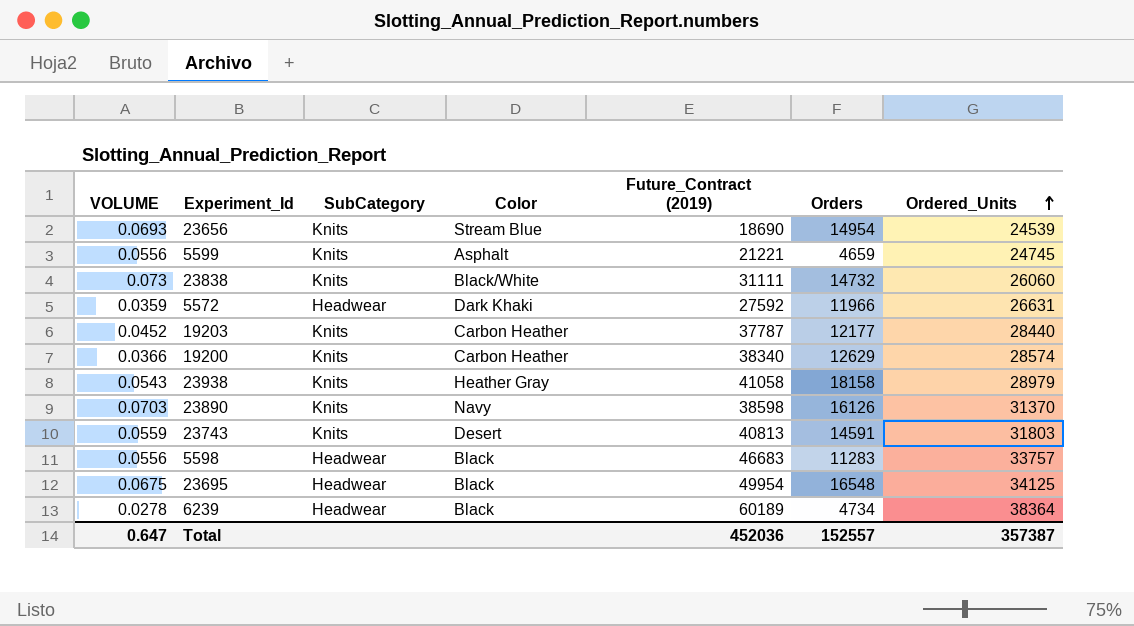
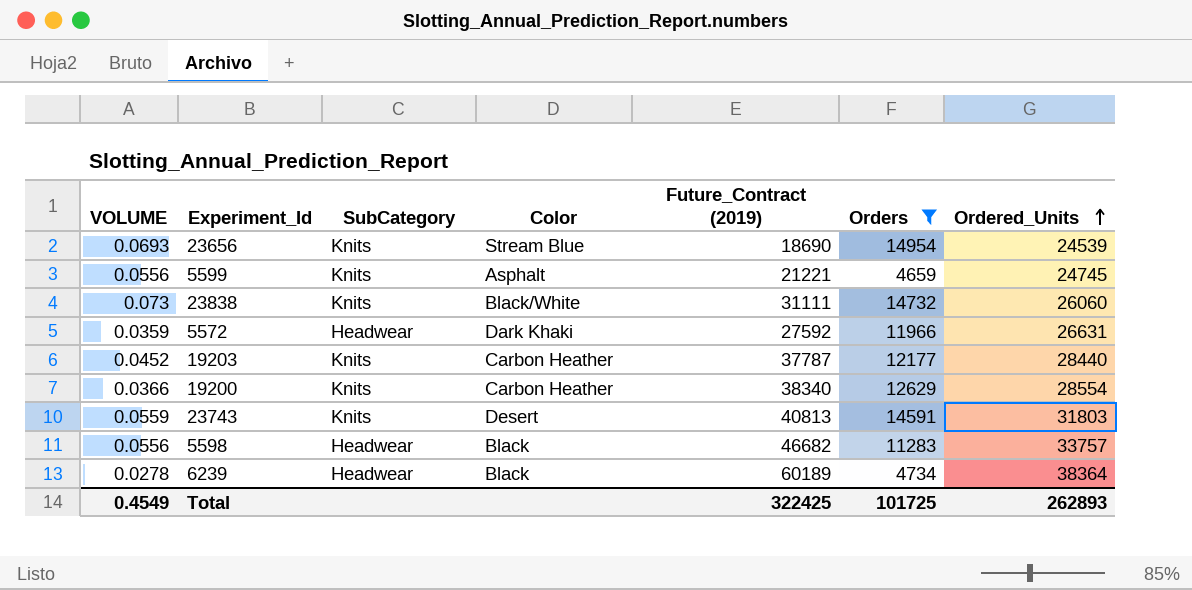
filter: none -> Orders <= 14954
19200 | Ordered_Units: 28574 -> 28554
5598 | Future_Contract (2019): 46683 -> 46682
Total | VOLUME: 0.647 -> 0.4549
Total | Future_Contract (2019): 452036 -> 322425
Total | Orders: 152557 -> 101725
Total | Ordered_Units: 357387 -> 262893

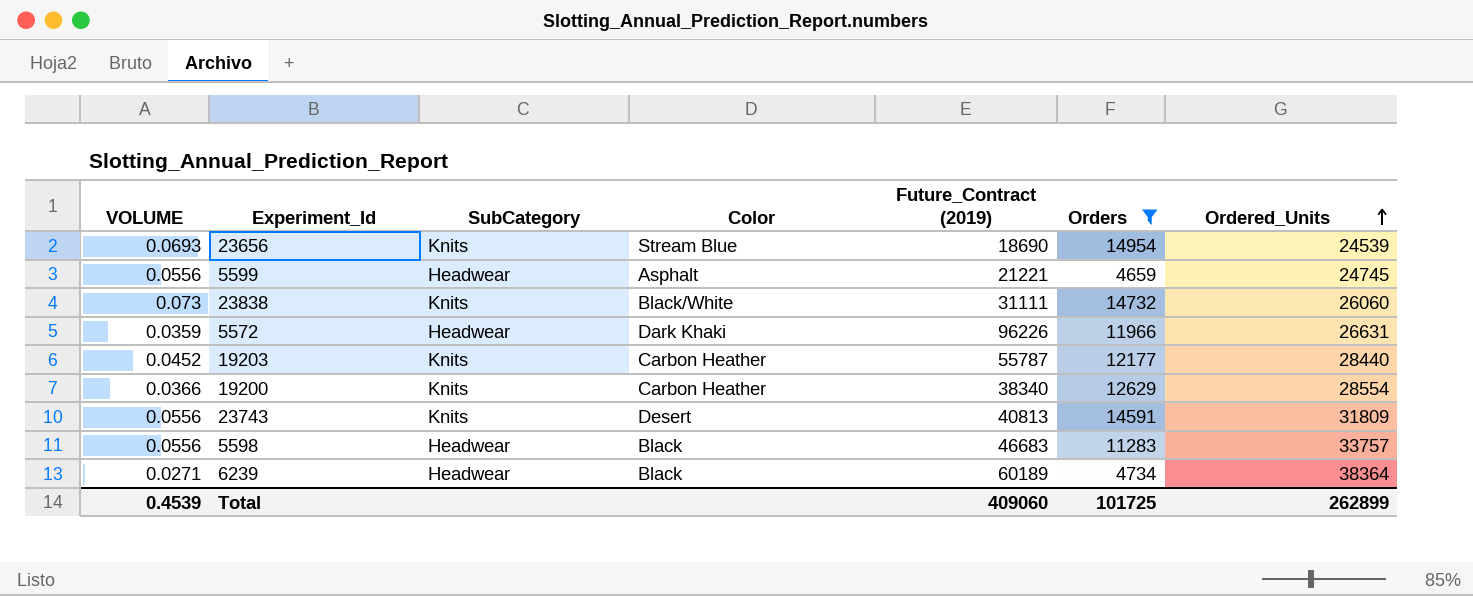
5599 | SubCategory: Knits -> Headwear
5572 | Future_Contract (2019): 27592 -> 96226
19203 | Future_Contract (2019): 37787 -> 55787
23743 | VOLUME: 0.0559 -> 0.0556
23743 | Ordered_Units: 31803 -> 31809
5598 | Future_Contract (2019): 46682 -> 46683
6239 | VOLUME: 0.0278 -> 0.0271
Total | VOLUME: 0.4549 -> 0.4539
Total | Future_Contract (2019): 322425 -> 409060
Total | Ordered_Units: 262893 -> 262899

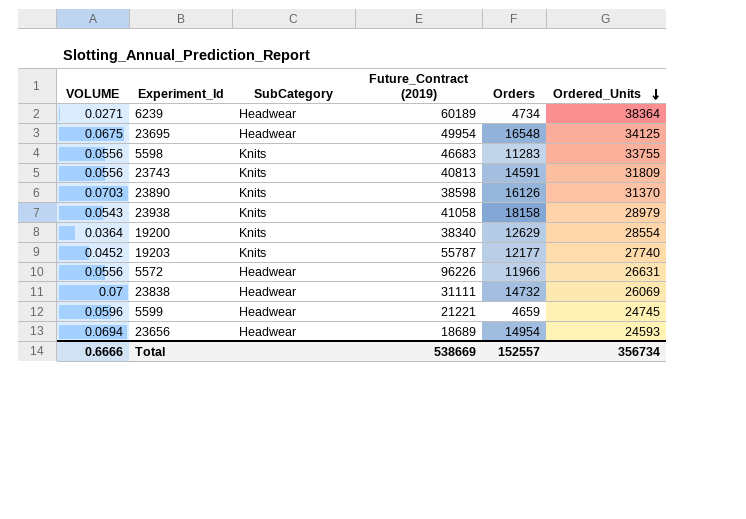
filter: Orders <= 14954 -> none
row order: Ordered_Units ascending -> Ordered_Units descending
column Color | position: 4 -> none
5598 | SubCategory: Headwear -> Knits
5598 | Ordered_Units: 33757 -> 33755
19200 | VOLUME: 0.0366 -> 0.0364
19203 | Ordered_Units: 28440 -> 27740
5572 | VOLUME: 0.0359 -> 0.0556
23838 | VOLUME: 0.073 -> 0.07
23838 | SubCategory: Knits -> Headwear
23838 | Ordered_Units: 26060 -> 26069
5599 | VOLUME: 0.0556 -> 0.0596
23656 | VOLUME: 0.0693 -> 0.0694
23656 | SubCategory: Knits -> Headwear
23656 | Future_Contract (2019): 18690 -> 18689
23656 | Ordered_Units: 24539 -> 24593
Total | VOLUME: 0.4539 -> 0.6666
Total | Future_Contract (2019): 409060 -> 538669
Total | Orders: 101725 -> 152557
Total | Ordered_Units: 262899 -> 356734

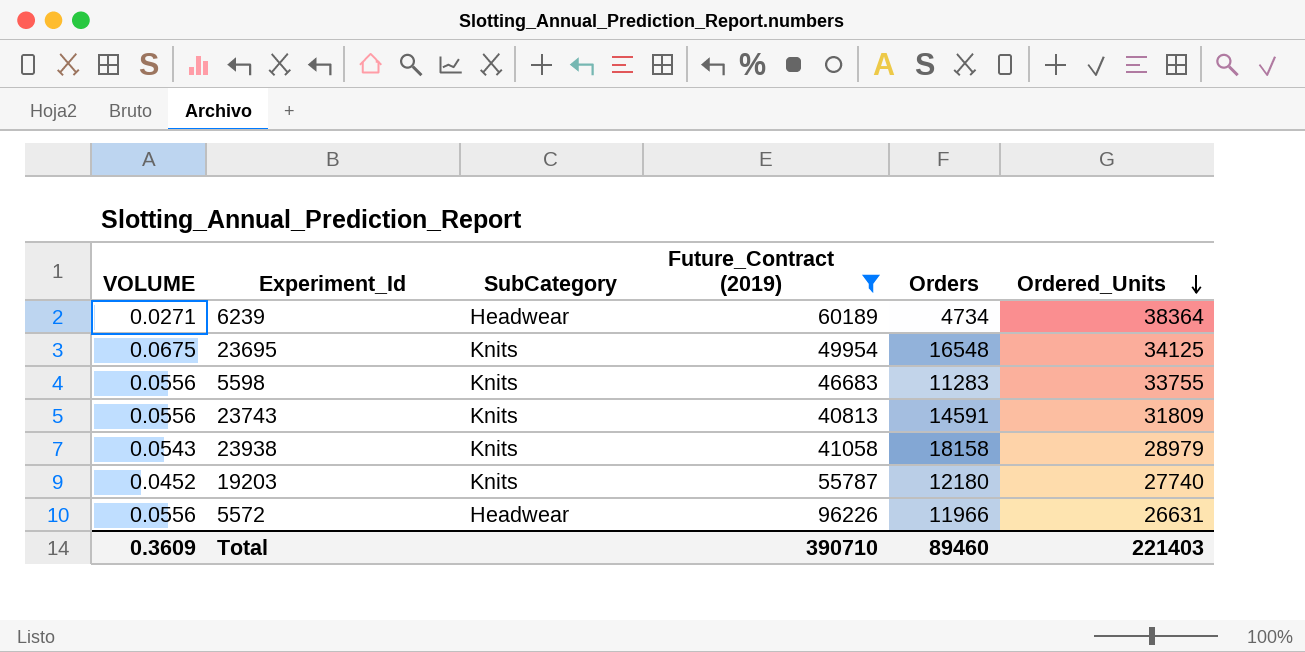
filter: none -> Future_Contract (2019) >= 40813
23695 | SubCategory: Headwear -> Knits
19203 | Orders: 12177 -> 12180
Total | VOLUME: 0.6666 -> 0.3609
Total | Future_Contract (2019): 538669 -> 390710
Total | Orders: 152557 -> 89460
Total | Ordered_Units: 356734 -> 221403

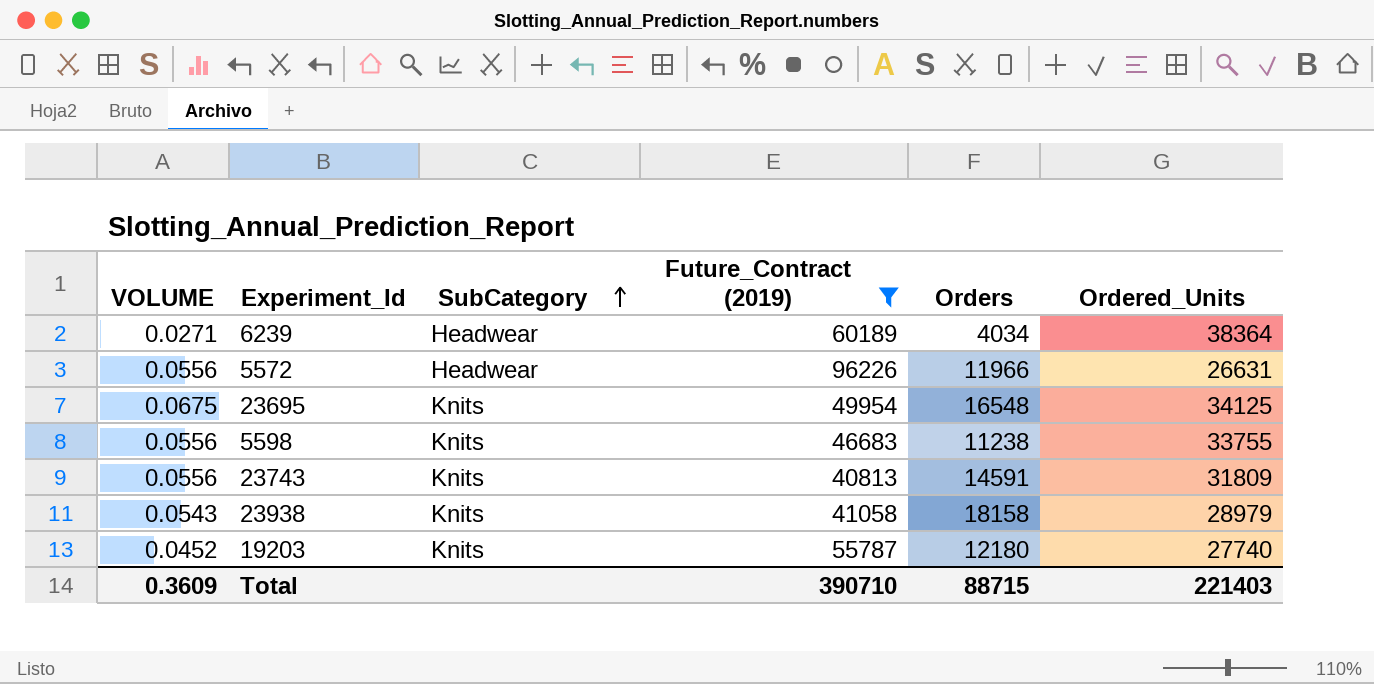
row order: Ordered_Units descending -> SubCategory ascending
6239 | Orders: 4734 -> 4034
5598 | Orders: 11283 -> 11238
Total | Orders: 89460 -> 88715

